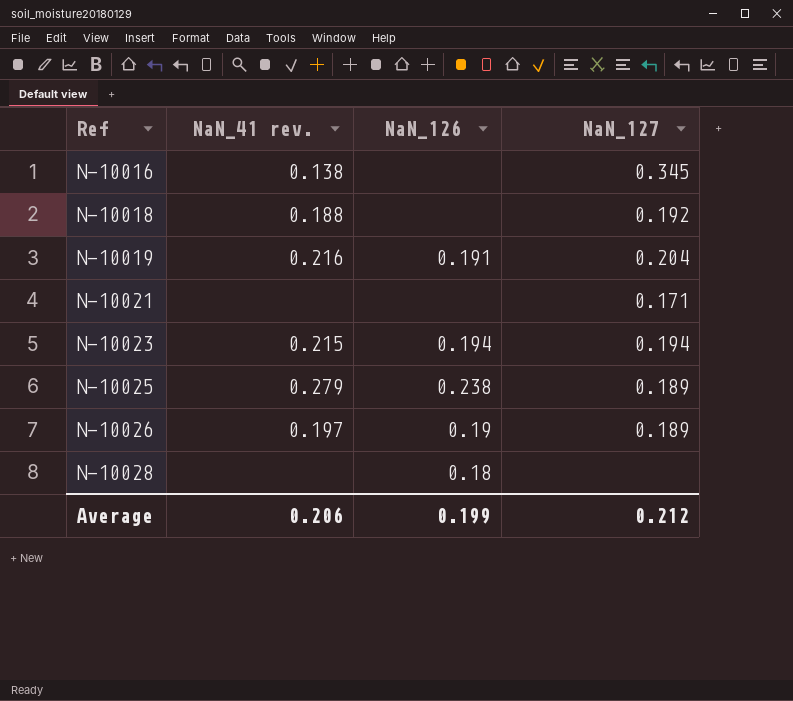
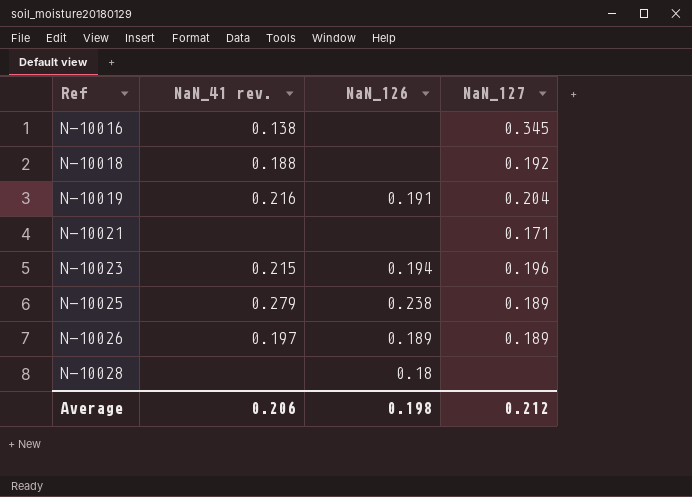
N-10023 | NaN_127: 0.194 -> 0.196
N-10026 | NaN_126: 0.19 -> 0.189
Average | NaN_126: 0.199 -> 0.198

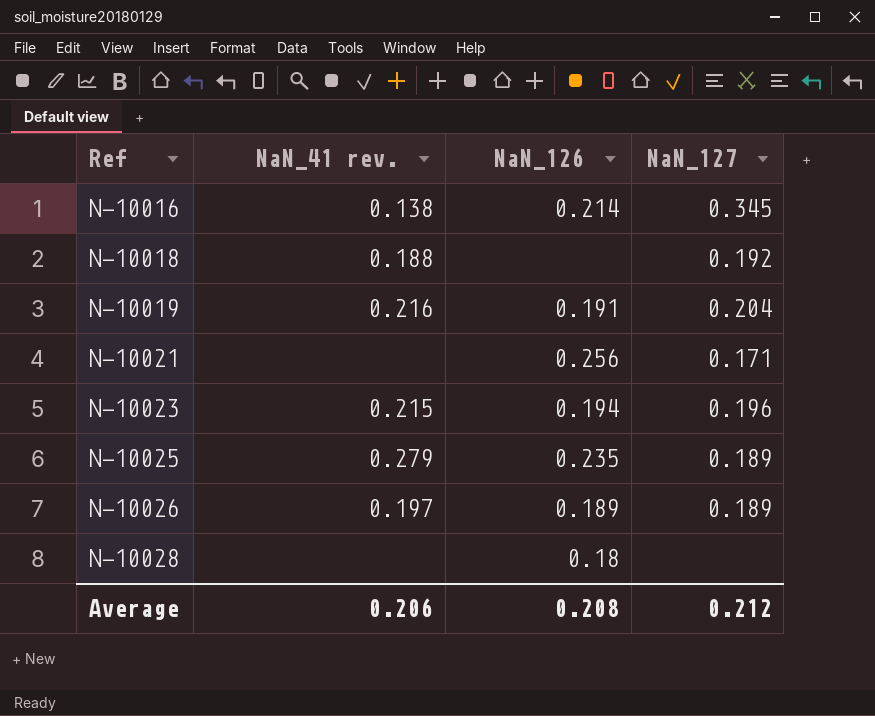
N-10016 | NaN_126: none -> 0.214
N-10021 | NaN_126: none -> 0.256
N-10025 | NaN_126: 0.238 -> 0.235
Average | NaN_126: 0.198 -> 0.208

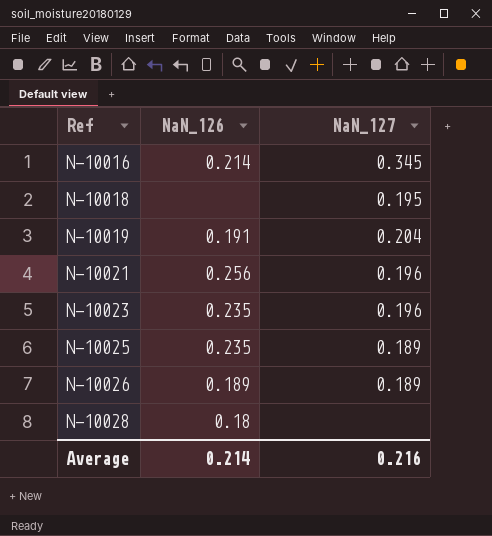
column NaN_41 rev. | position: 2 -> none
N-10018 | NaN_127: 0.192 -> 0.195
N-10021 | NaN_127: 0.171 -> 0.196
N-10023 | NaN_126: 0.194 -> 0.235
Average | NaN_126: 0.208 -> 0.214
Average | NaN_127: 0.212 -> 0.216

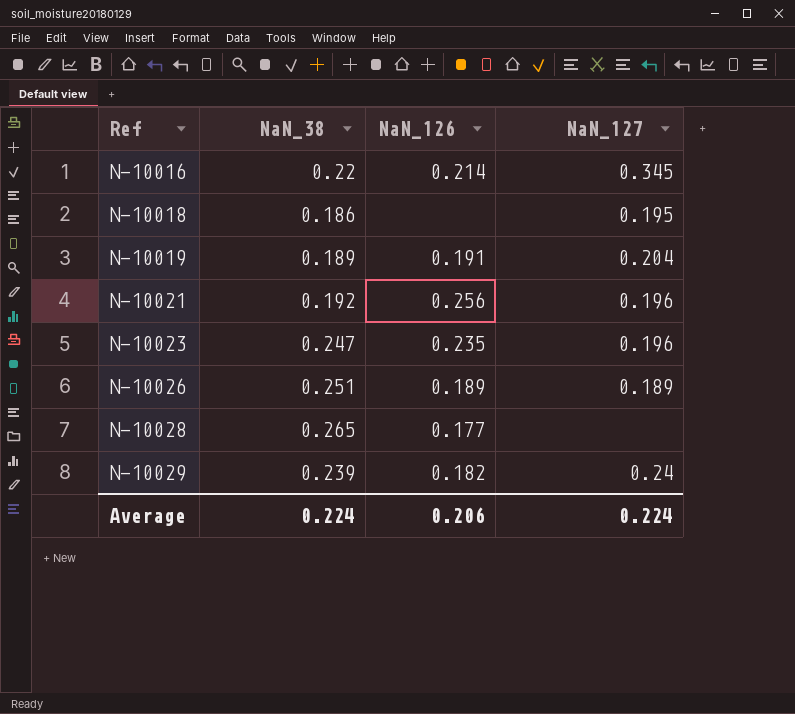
column NaN_38 | position: none -> 2
row N-10025: 0.235 | 0.189 -> none
N-10028 | NaN_126: 0.18 -> 0.177
row N-10029: none -> 0.239 | 0.182 | 0.24
Average | NaN_126: 0.214 -> 0.206
Average | NaN_127: 0.216 -> 0.224

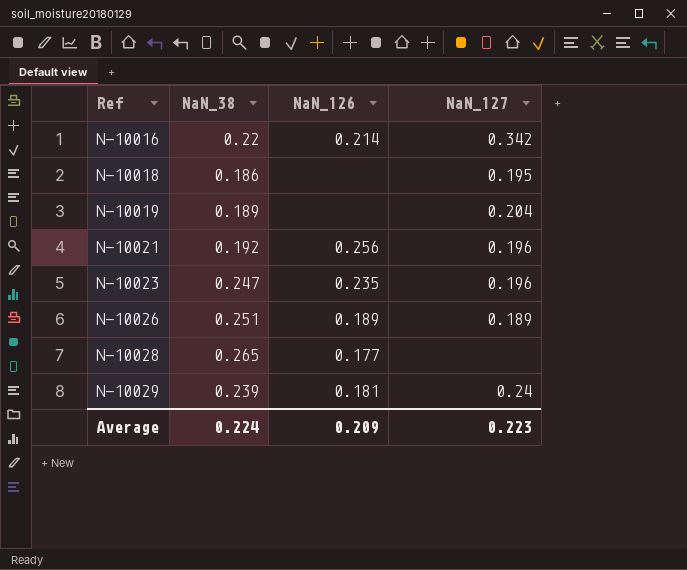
N-10016 | NaN_127: 0.345 -> 0.342
N-10019 | NaN_126: 0.191 -> none
N-10029 | NaN_126: 0.182 -> 0.181
Average | NaN_126: 0.206 -> 0.209
Average | NaN_127: 0.224 -> 0.223

